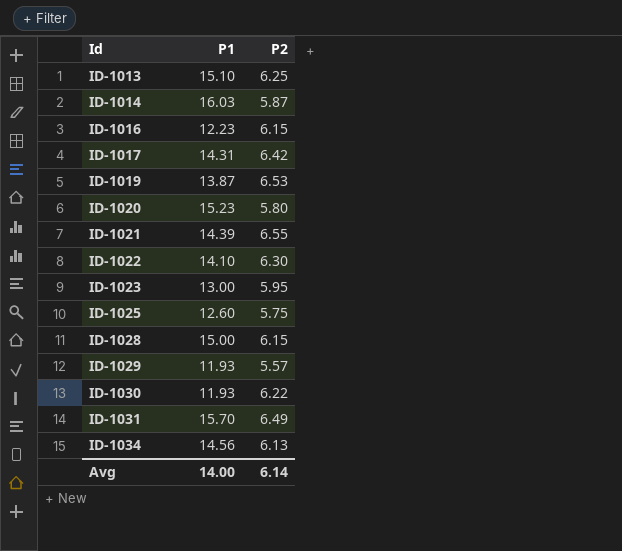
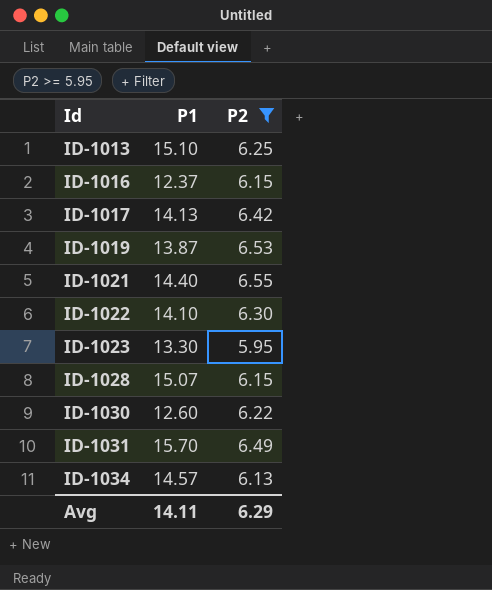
filter: none -> P2 >= 5.95
ID-1016 | P1: 12.23 -> 12.37
ID-1017 | P1: 14.31 -> 14.13
ID-1021 | P1: 14.39 -> 14.40
ID-1023 | P1: 13.00 -> 13.30
ID-1028 | P1: 15.00 -> 15.07
ID-1030 | P1: 11.93 -> 12.60
ID-1034 | P1: 14.56 -> 14.57
Avg | P1: 14.00 -> 14.11
Avg | P2: 6.14 -> 6.29

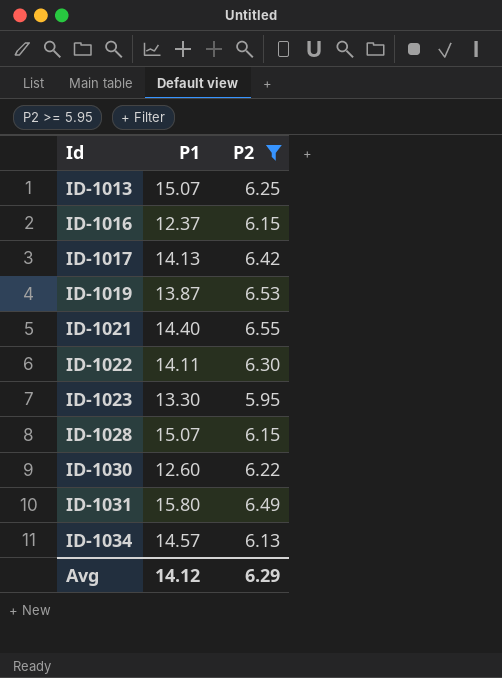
ID-1013 | P1: 15.10 -> 15.07
ID-1022 | P1: 14.10 -> 14.11
ID-1031 | P1: 15.70 -> 15.80
Avg | P1: 14.11 -> 14.12

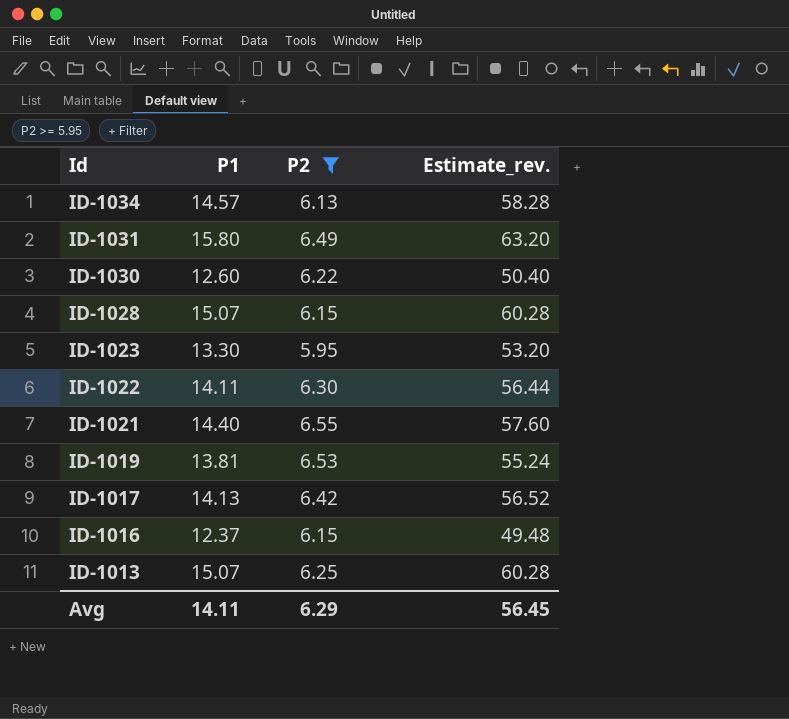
row order: Id ascending -> Id descending
column Estimate_rev. | formula: none -> [P1] * 4
ID-1019 | P1: 13.87 -> 13.81
Avg | P1: 14.12 -> 14.11

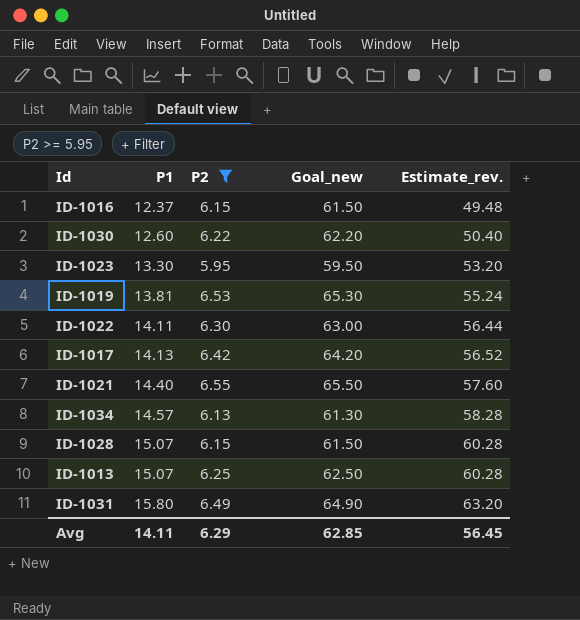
row order: Id descending -> P1 ascending
column Goal_new | formula: none -> [P2] * 10

